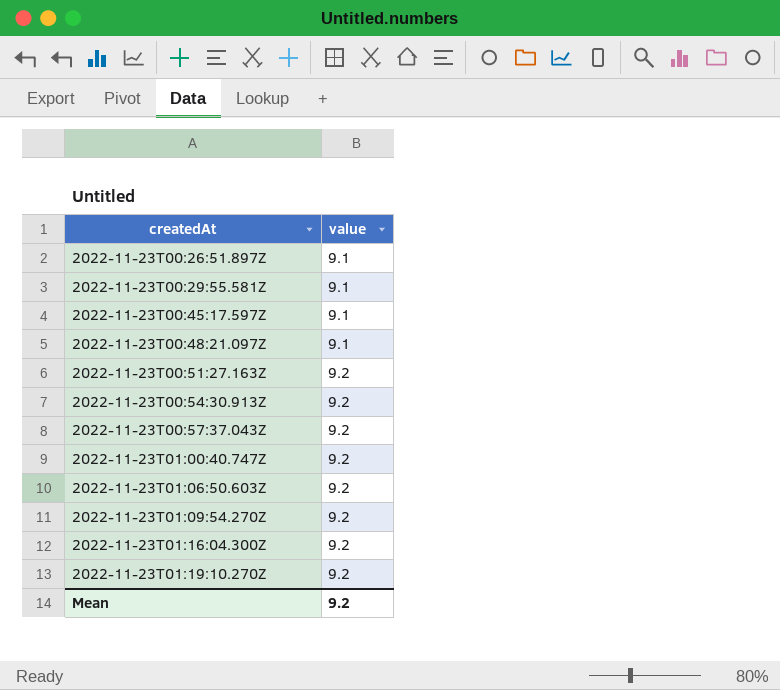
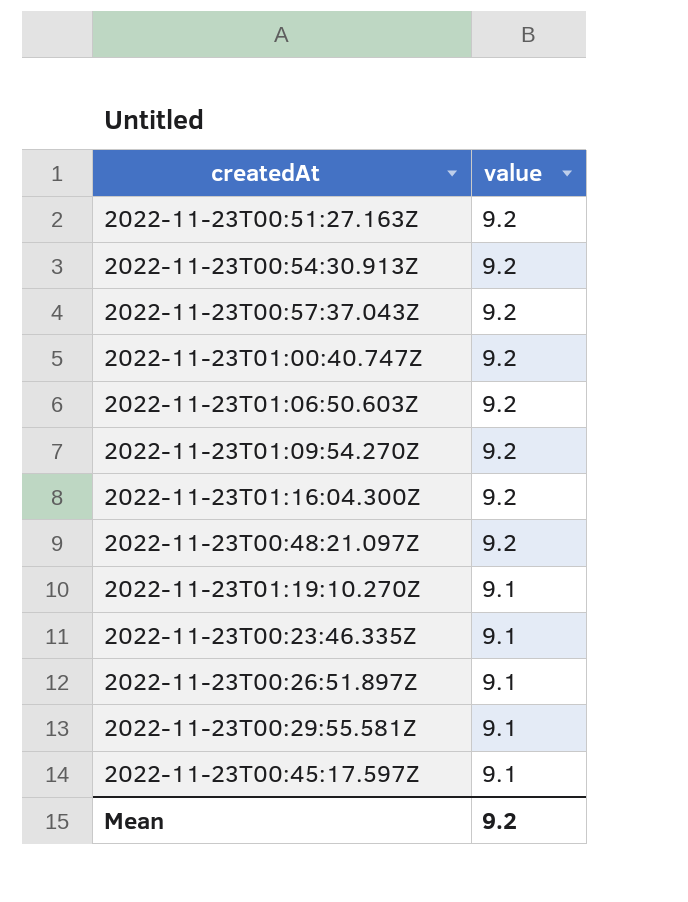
row order: createdAt ascending -> value descending
2022-11-23T00:48:21.097Z | value: 9.1 -> 9.2
2022-11-23T01:19:10.270Z | value: 9.2 -> 9.1
row 2022-11-23T00:23:46.335Z: none -> 9.1

